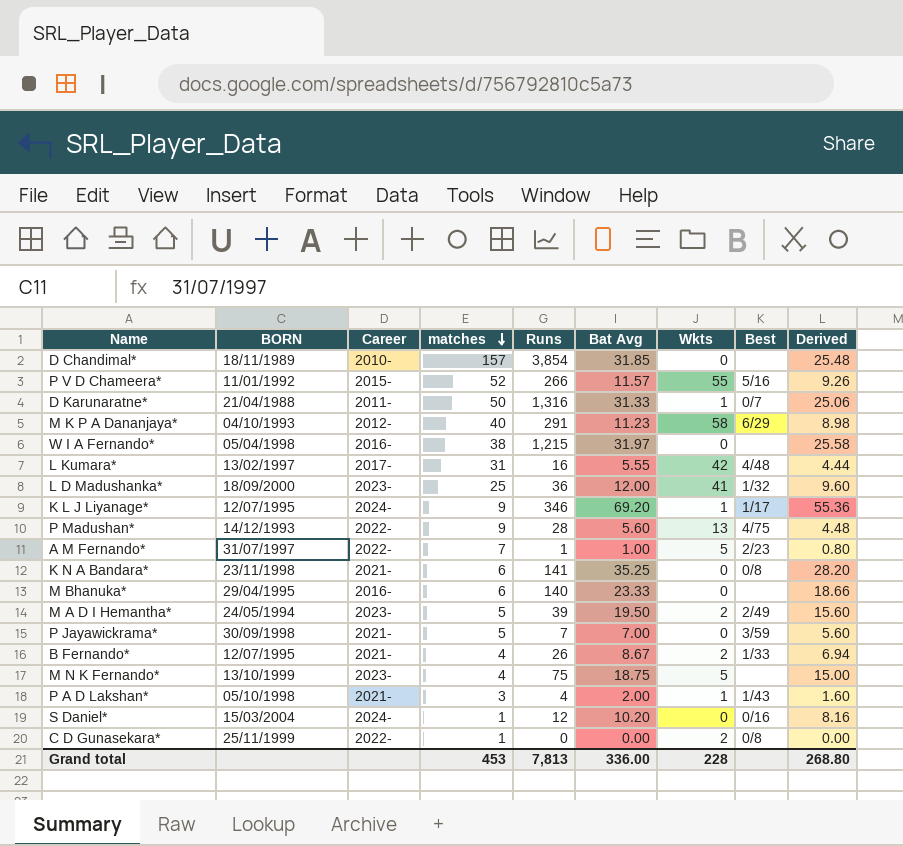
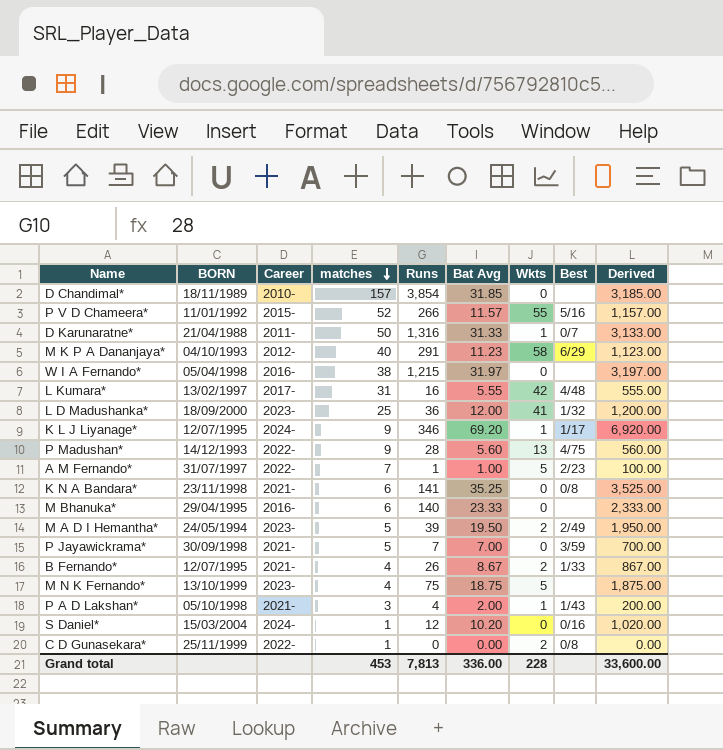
column Derived | formula: [Bat Avg] * 0.8 -> [Bat Avg] * 100
Grand total | Derived: 268.80 -> 33,600.00

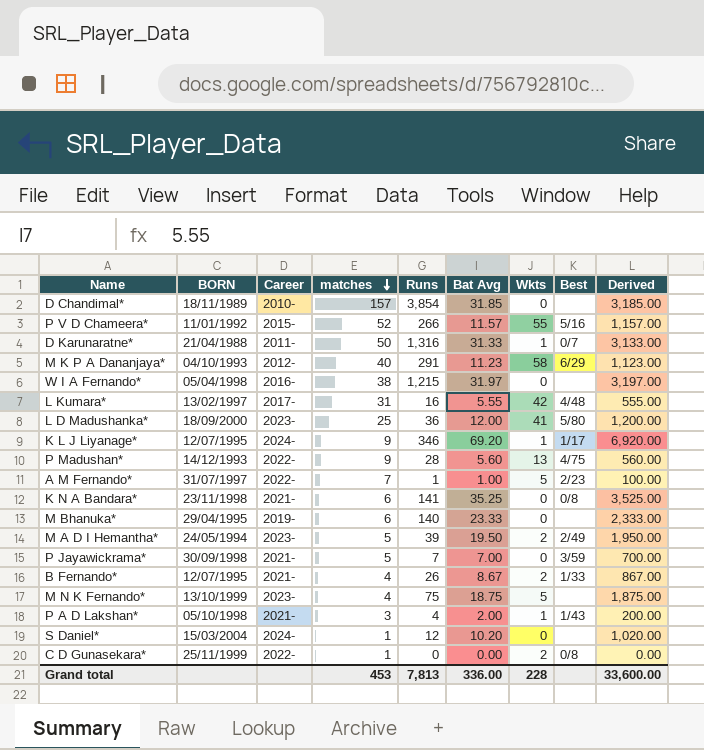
L D Madushanka* | Best: 1/32 -> 5/80
M Bhanuka* | Career: 2016- -> 2019-
S Daniel* | Best: 0/16 -> none

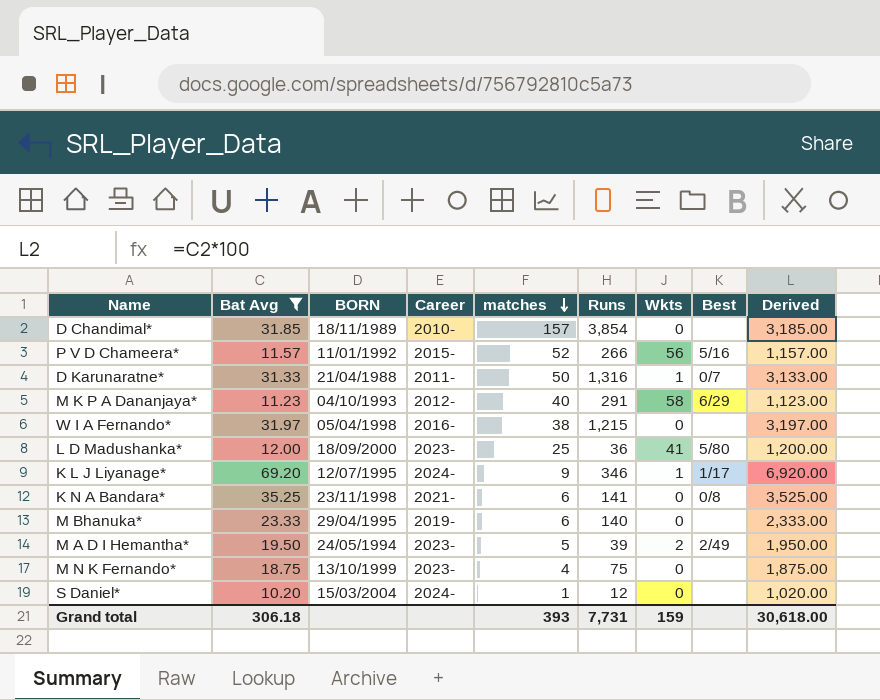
filter: none -> Bat Avg >= 10.20
column Bat Avg | position: 6 -> 2
P V D Chameera* | Wkts: 55 -> 56
M N K Fernando* | Wkts: 5 -> 0
Grand total | Bat Avg: 336.00 -> 306.18
Grand total | matches: 453 -> 393
Grand total | Runs: 7,813 -> 7,731
Grand total | Wkts: 228 -> 159
Grand total | Derived: 33,600.00 -> 30,618.00

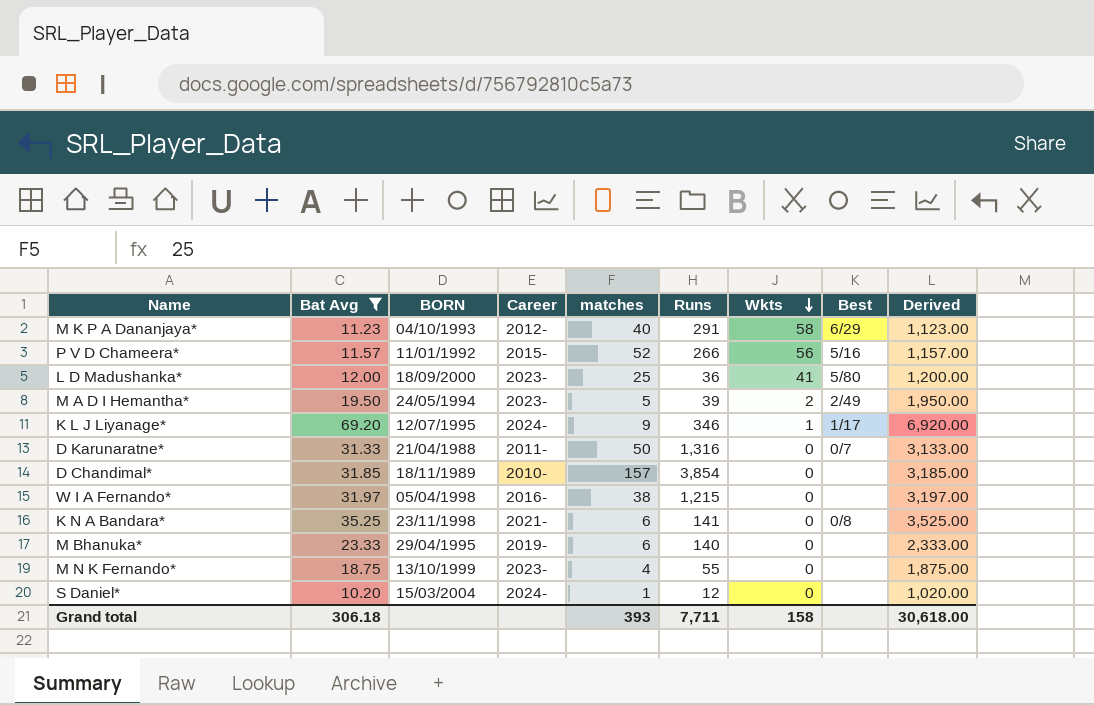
row order: matches descending -> Wkts descending
D Karunaratne* | Wkts: 1 -> 0
M N K Fernando* | Runs: 75 -> 55
Grand total | Runs: 7,731 -> 7,711
Grand total | Wkts: 159 -> 158

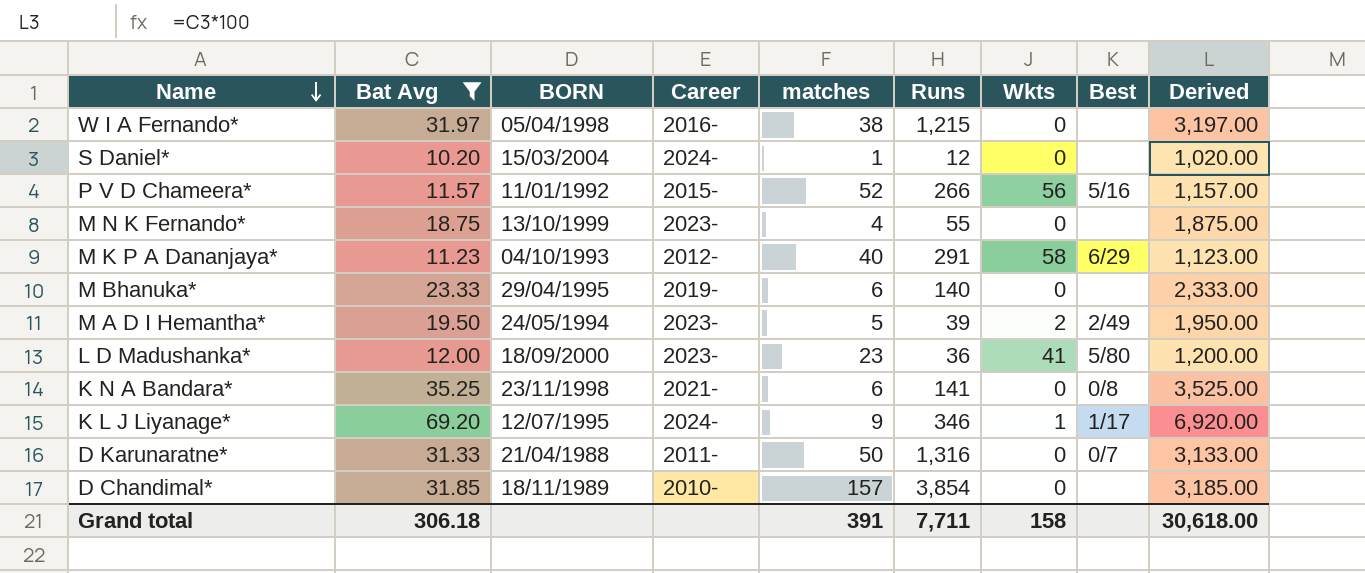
row order: Wkts descending -> Name descending
L D Madushanka* | matches: 25 -> 23
Grand total | matches: 393 -> 391

